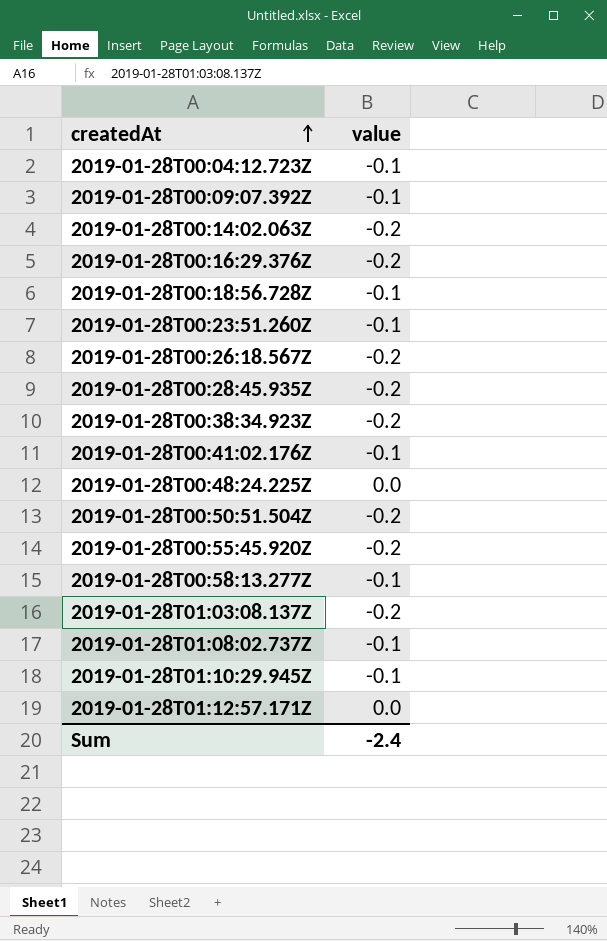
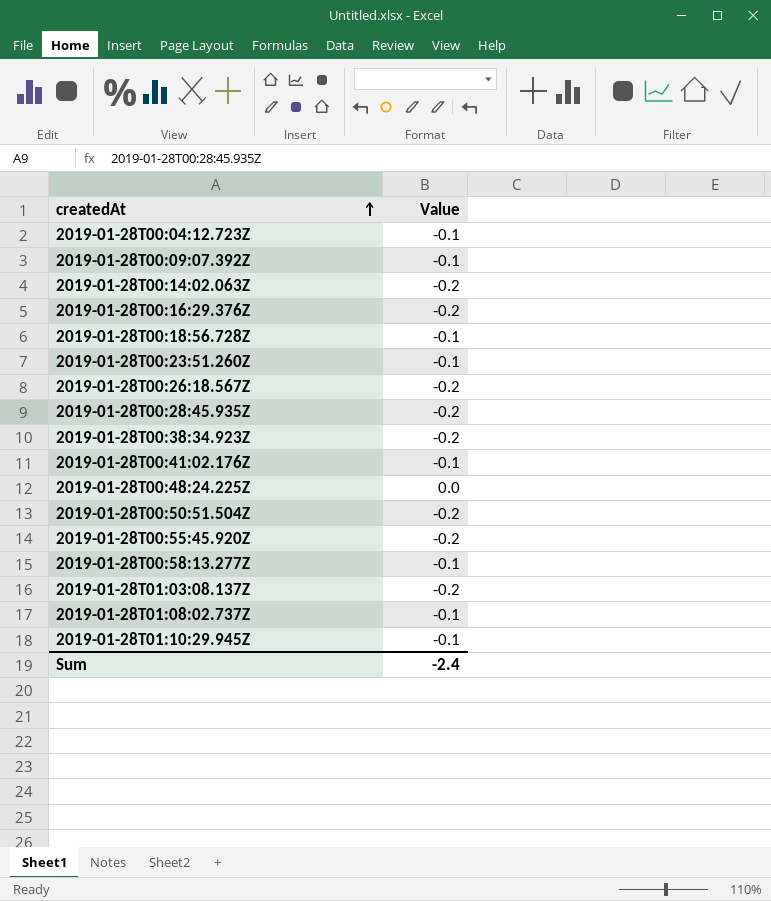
column name: value -> Value
row 2019-01-28T01:12:57.171Z: 0.0 -> none

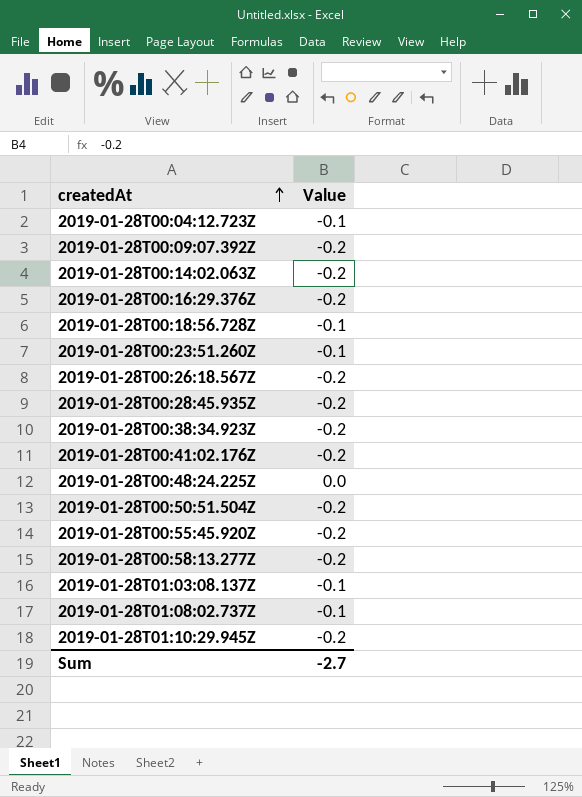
2019-01-28T00:09:07.392Z | Value: -0.1 -> -0.2
2019-01-28T00:41:02.176Z | Value: -0.1 -> -0.2
2019-01-28T00:58:13.277Z | Value: -0.1 -> -0.2
2019-01-28T01:03:08.137Z | Value: -0.2 -> -0.1
2019-01-28T01:10:29.945Z | Value: -0.1 -> -0.2
Sum | Value: -2.4 -> -2.7

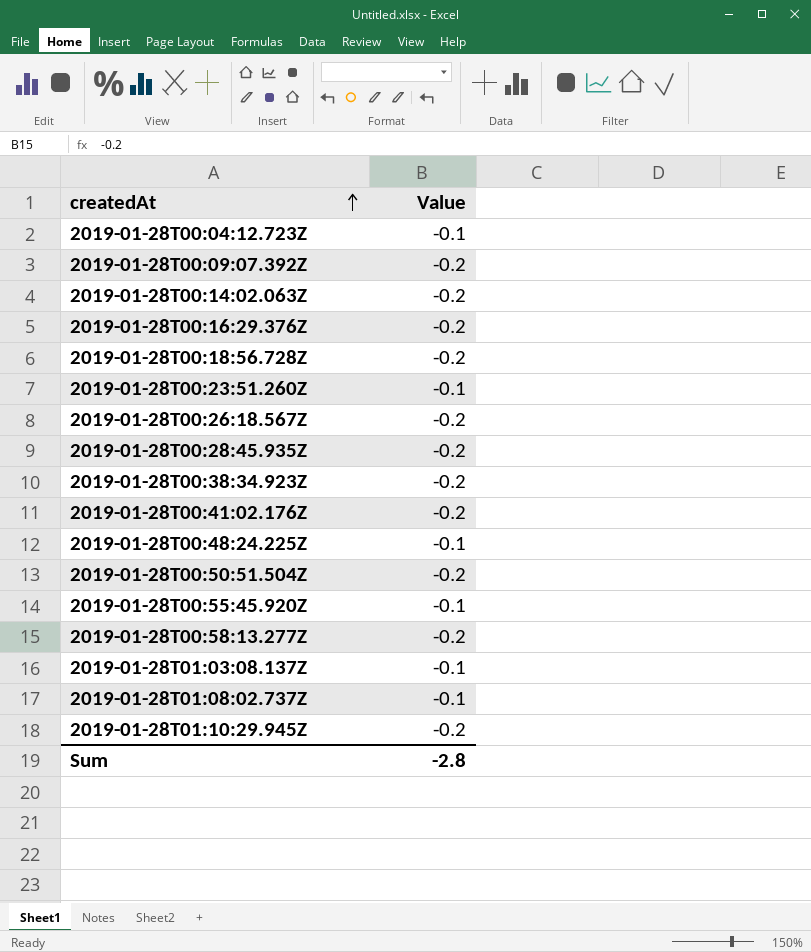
2019-01-28T00:18:56.728Z | Value: -0.1 -> -0.2
2019-01-28T00:48:24.225Z | Value: 0.0 -> -0.1
2019-01-28T00:55:45.920Z | Value: -0.2 -> -0.1
Sum | Value: -2.7 -> -2.8

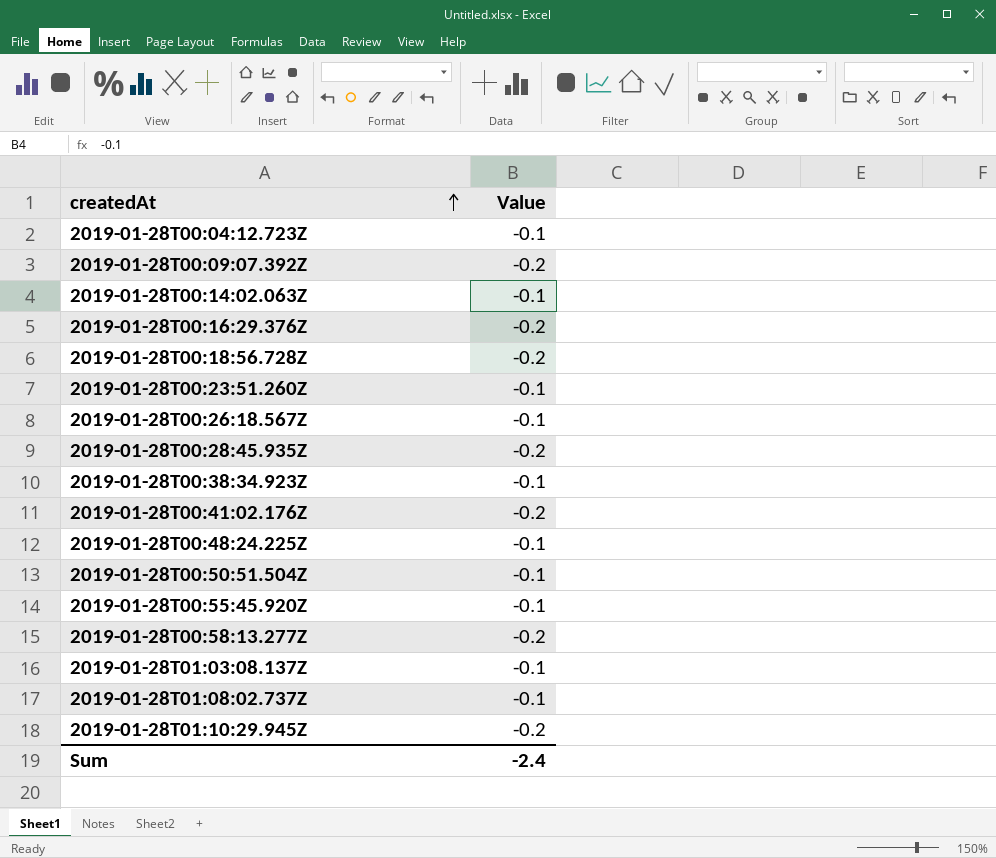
2019-01-28T00:14:02.063Z | Value: -0.2 -> -0.1
2019-01-28T00:26:18.567Z | Value: -0.2 -> -0.1
2019-01-28T00:38:34.923Z | Value: -0.2 -> -0.1
2019-01-28T00:50:51.504Z | Value: -0.2 -> -0.1
Sum | Value: -2.8 -> -2.4

